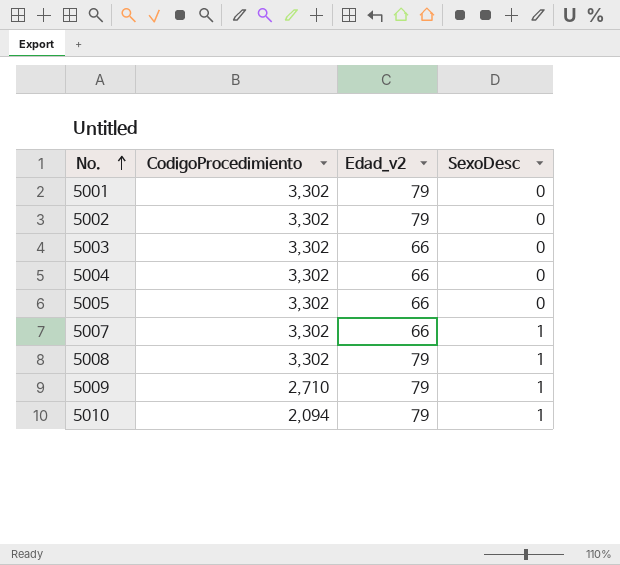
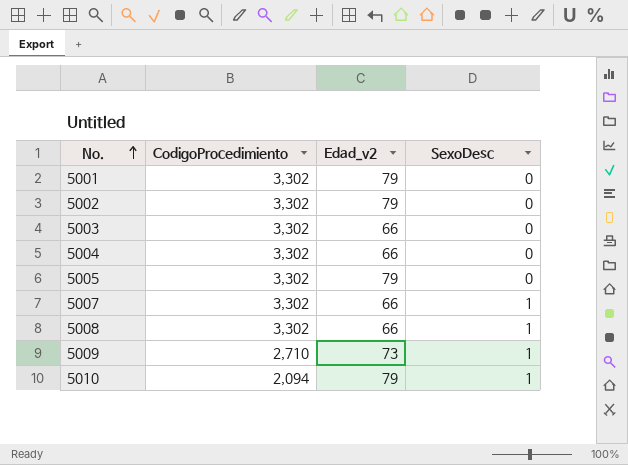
5005 | Edad_v2: 66 -> 79
5008 | Edad_v2: 79 -> 66
5009 | Edad_v2: 79 -> 73

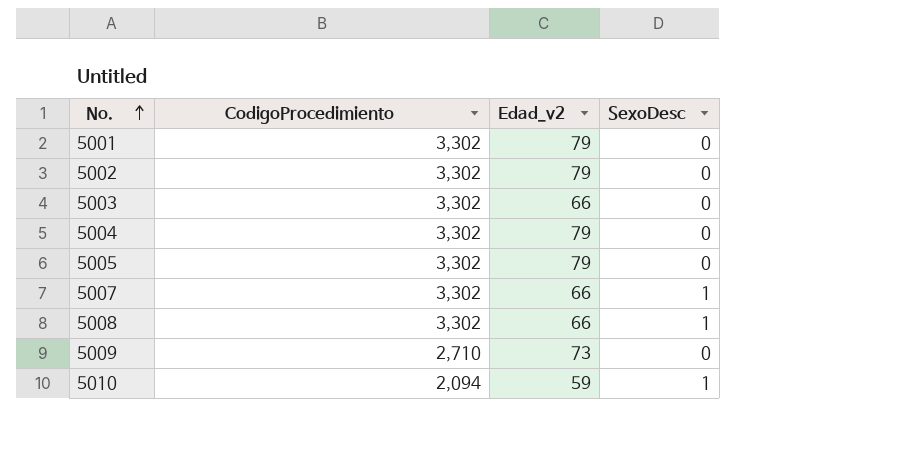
5004 | Edad_v2: 66 -> 79
5009 | SexoDesc: 1 -> 0
5010 | Edad_v2: 79 -> 59

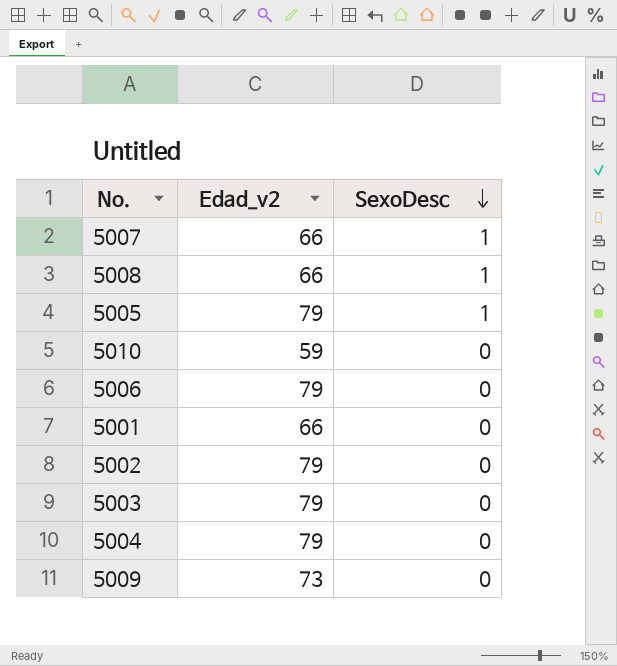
row order: No. ascending -> SexoDesc descending
column CodigoProcedimiento | position: 2 -> none
5005 | SexoDesc: 0 -> 1
5010 | SexoDesc: 1 -> 0
row 5006: none -> 79 | 0
5001 | Edad_v2: 79 -> 66
5003 | Edad_v2: 66 -> 79

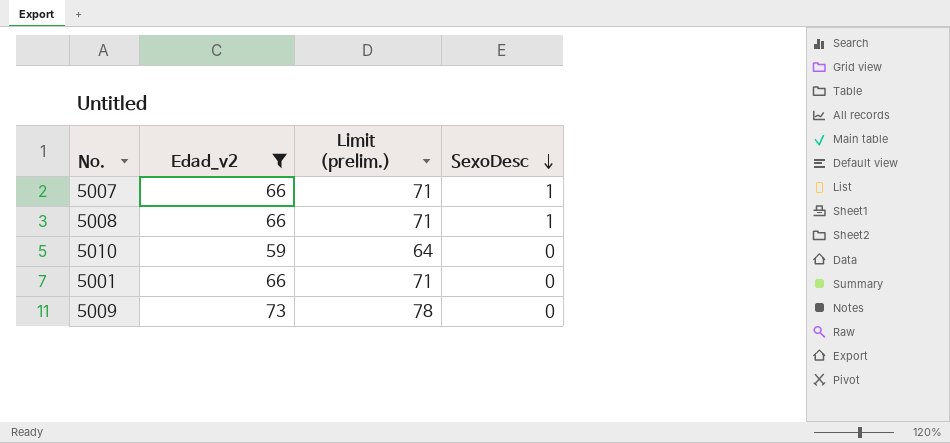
filter: none -> Edad_v2 != 79
column Limit (prelim.) | formula: none -> [Edad_v2] + 5

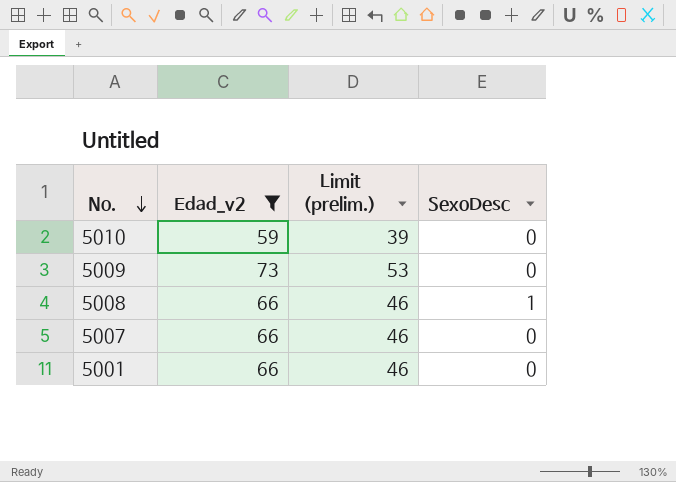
row order: SexoDesc descending -> No. descending
column Limit (prelim.) | formula: [Edad_v2] + 5 -> [Edad_v2] - 20
5007 | SexoDesc: 1 -> 0

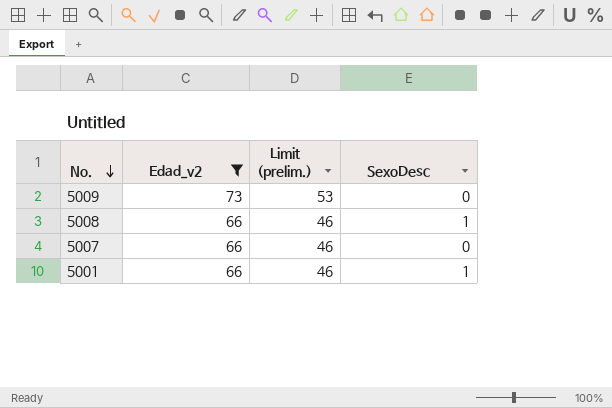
row 5010: 59 | 39 | 0 -> none
5001 | SexoDesc: 0 -> 1

